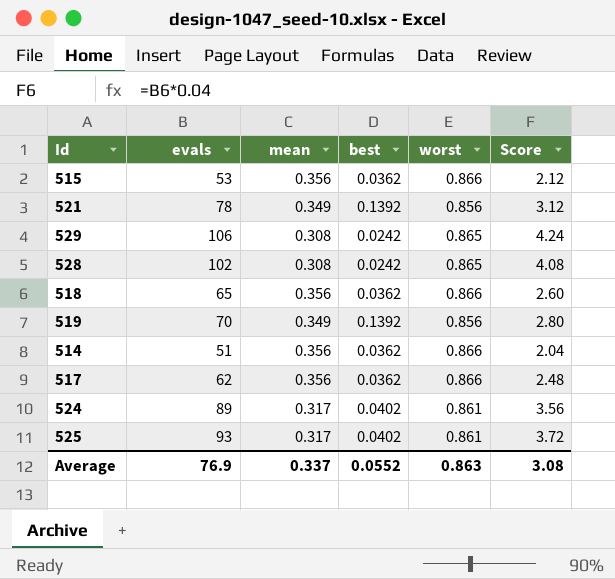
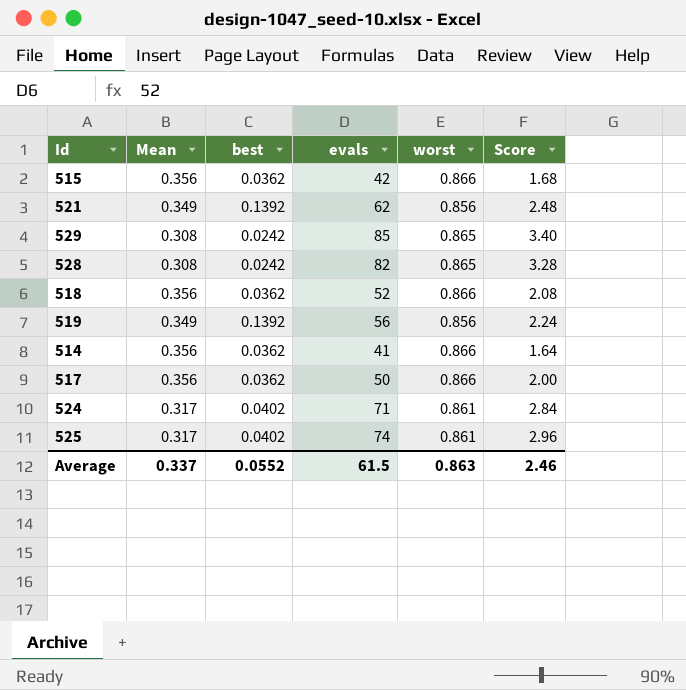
column name: mean -> Mean
column evals | position: 2 -> 4
515 | evals: 53 -> 42
515 | Score: 2.12 -> 1.68
521 | evals: 78 -> 62
521 | Score: 3.12 -> 2.48
529 | evals: 106 -> 85
529 | Score: 4.24 -> 3.40
528 | evals: 102 -> 82
528 | Score: 4.08 -> 3.28
518 | evals: 65 -> 52
518 | Score: 2.60 -> 2.08
519 | evals: 70 -> 56
519 | Score: 2.80 -> 2.24
514 | evals: 51 -> 41
514 | Score: 2.04 -> 1.64
517 | evals: 62 -> 50
517 | Score: 2.48 -> 2.00
524 | evals: 89 -> 71
524 | Score: 3.56 -> 2.84
525 | evals: 93 -> 74
525 | Score: 3.72 -> 2.96
Average | evals: 76.9 -> 61.5
Average | Score: 3.08 -> 2.46

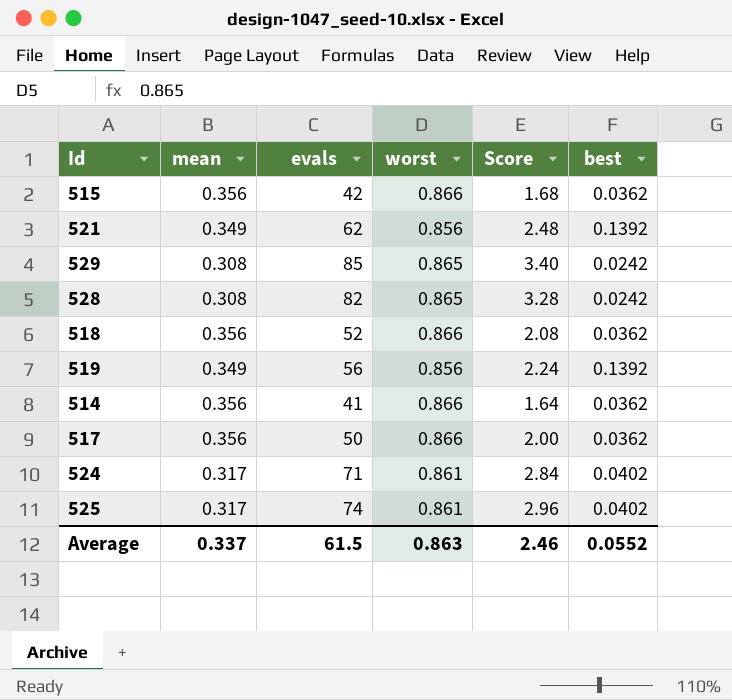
column name: Mean -> mean
column best | position: 3 -> 6

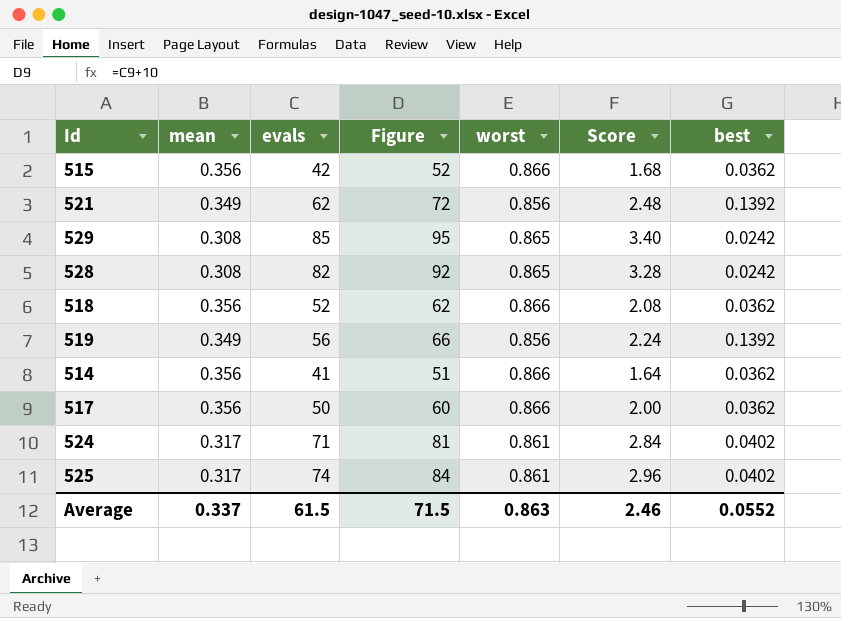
column Figure | formula: none -> [evals] + 10

